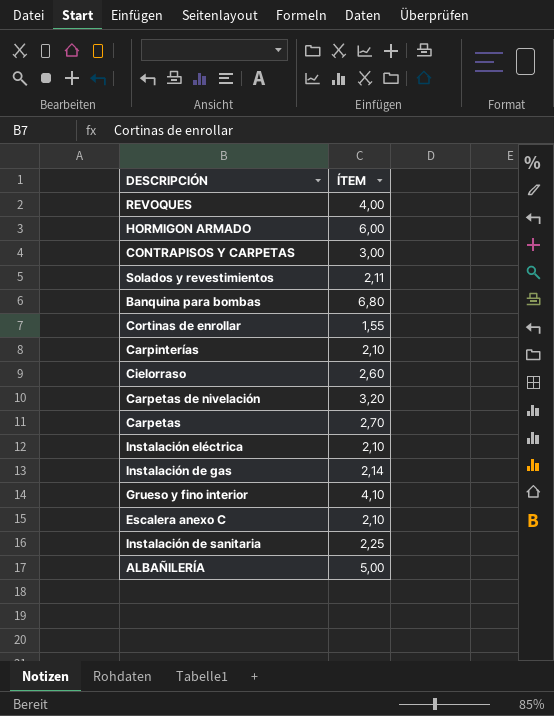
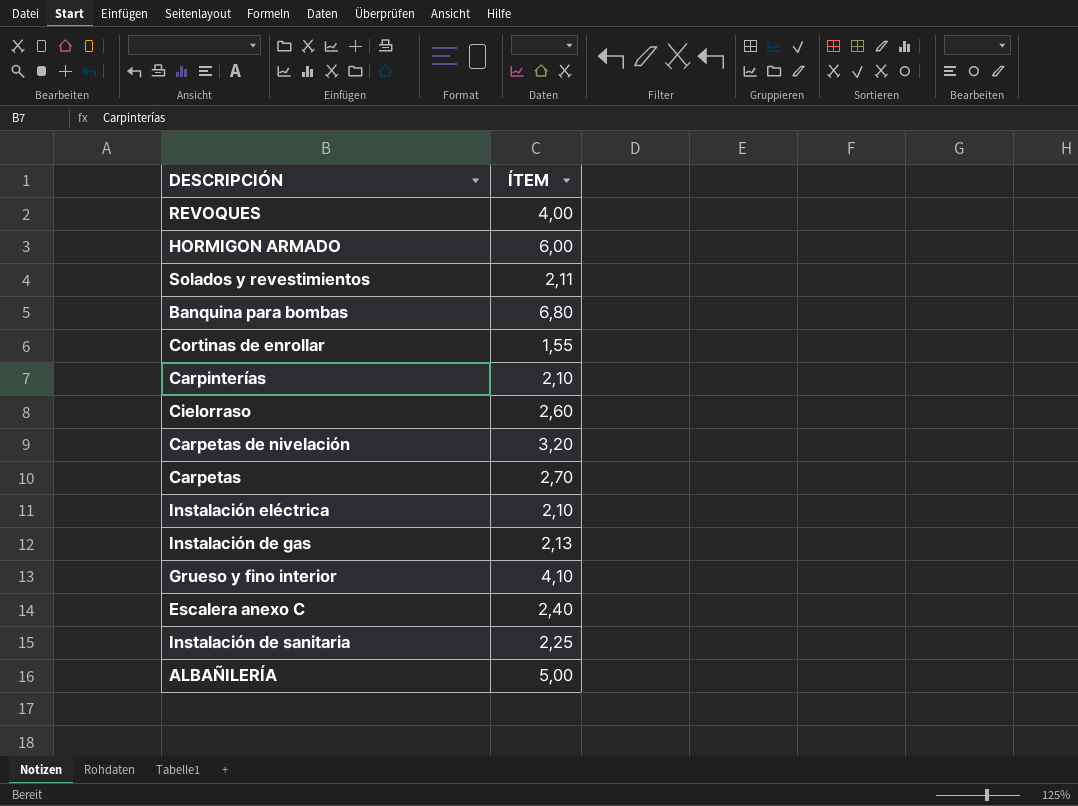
row CONTRAPISOS Y CARPETAS: 3,00 -> none
Instalación de gas | ÍTEM: 2,14 -> 2,13
Escalera anexo C | ÍTEM: 2,10 -> 2,40

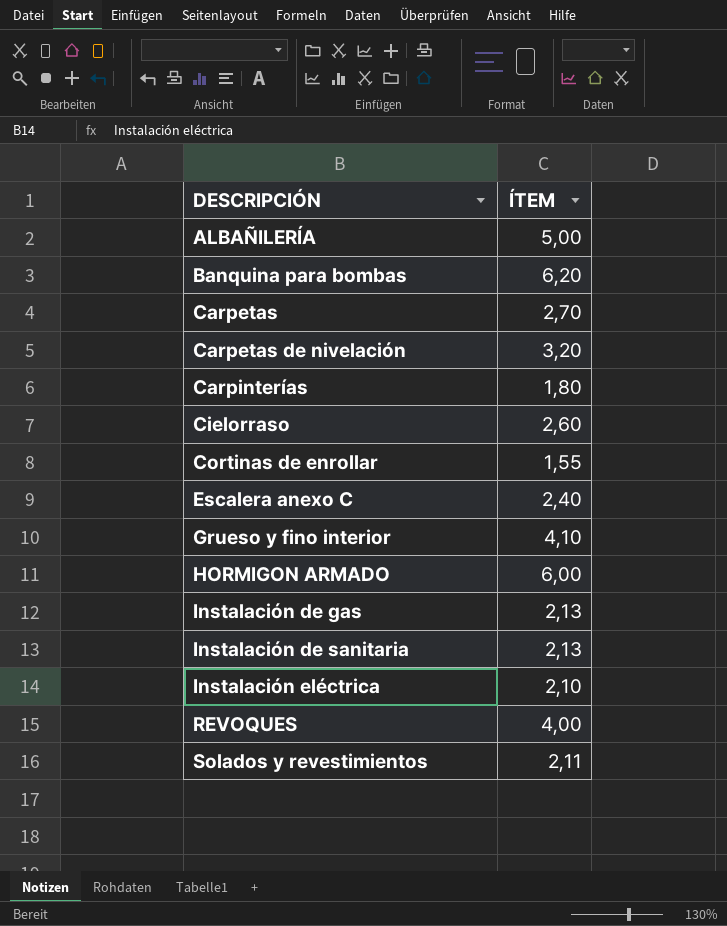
row order: none -> DESCRIPCIÓN ascending
Banquina para bombas | ÍTEM: 6,80 -> 6,20
Carpinterías | ÍTEM: 2,10 -> 1,80
Instalación de sanitaria | ÍTEM: 2,25 -> 2,13

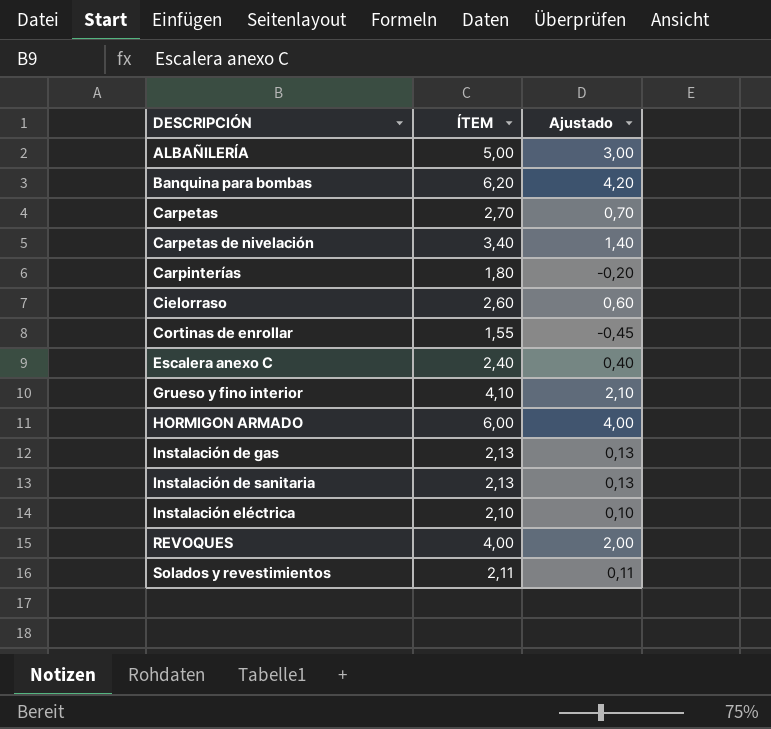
column Ajustado | formula: none -> [ÍTEM] - 2
Carpetas de nivelación | ÍTEM: 3,20 -> 3,40

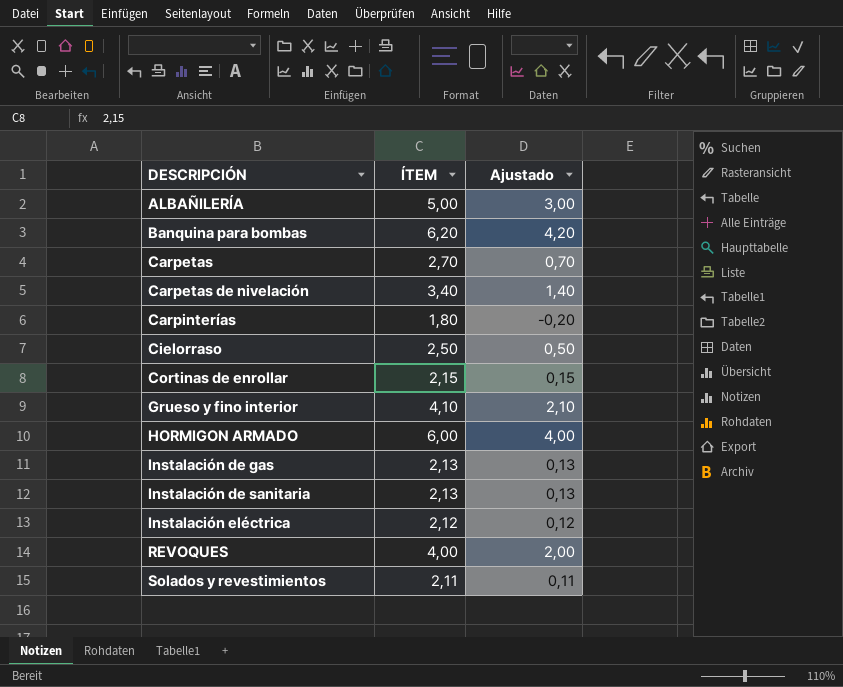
row Escalera anexo C: 2,40 | 0,40 -> none
Cielorraso | ÍTEM: 2,60 -> 2,50
Cielorraso | Ajustado: 0,60 -> 0,50
Cortinas de enrollar | ÍTEM: 1,55 -> 2,15
Cortinas de enrollar | Ajustado: -0,45 -> 0,15
Instalación eléctrica | ÍTEM: 2,10 -> 2,12
Instalación eléctrica | Ajustado: 0,10 -> 0,12

